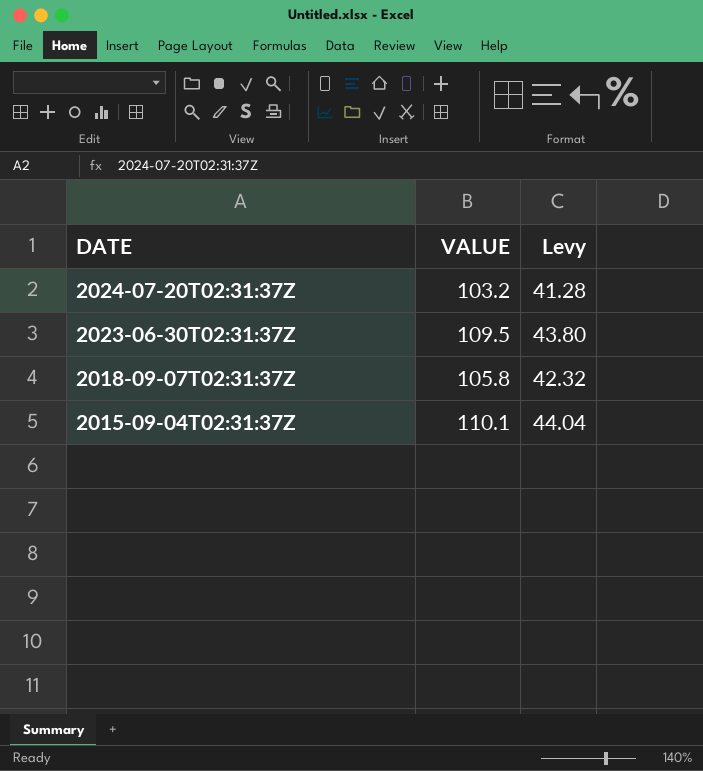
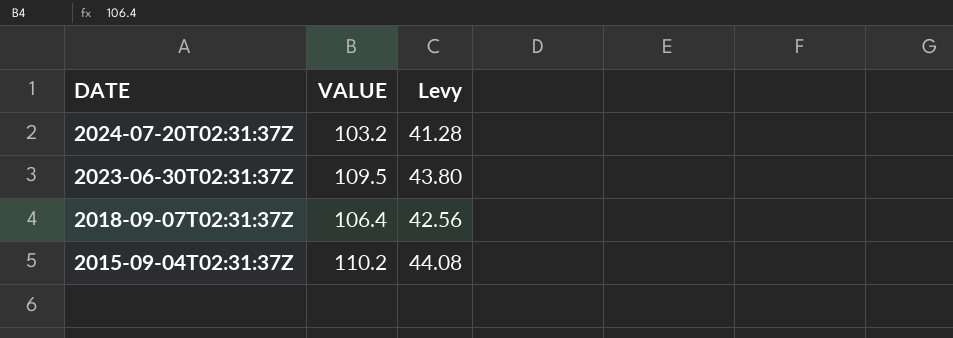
2018-09-07T02:31:37Z | VALUE: 105.8 -> 106.4
2018-09-07T02:31:37Z | Levy: 42.32 -> 42.56
2015-09-04T02:31:37Z | VALUE: 110.1 -> 110.2
2015-09-04T02:31:37Z | Levy: 44.04 -> 44.08

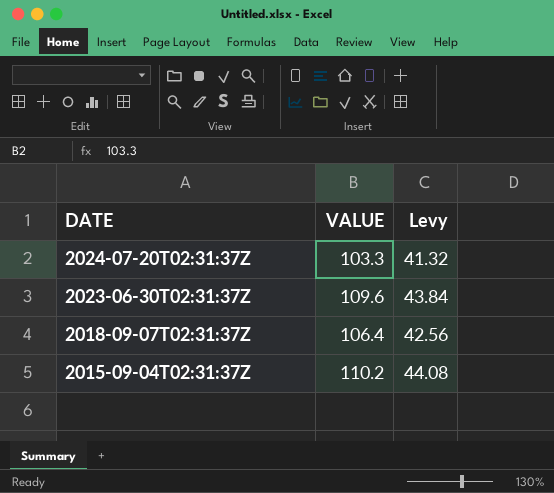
2024-07-20T02:31:37Z | VALUE: 103.2 -> 103.3
2024-07-20T02:31:37Z | Levy: 41.28 -> 41.32
2023-06-30T02:31:37Z | VALUE: 109.5 -> 109.6
2023-06-30T02:31:37Z | Levy: 43.80 -> 43.84

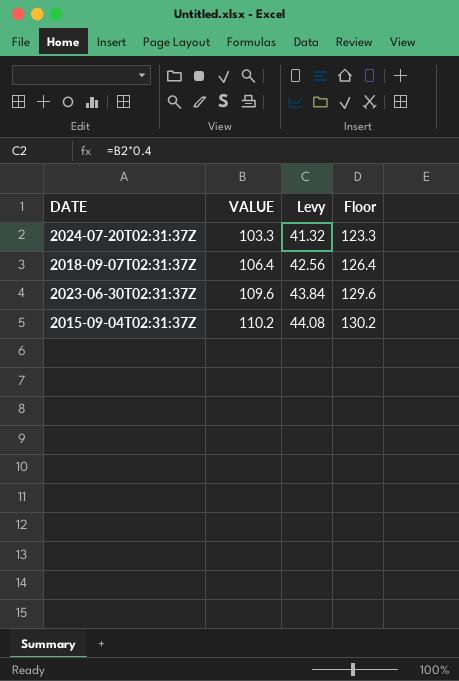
row order: DATE descending -> VALUE ascending
column Floor | formula: none -> [VALUE] + 20

